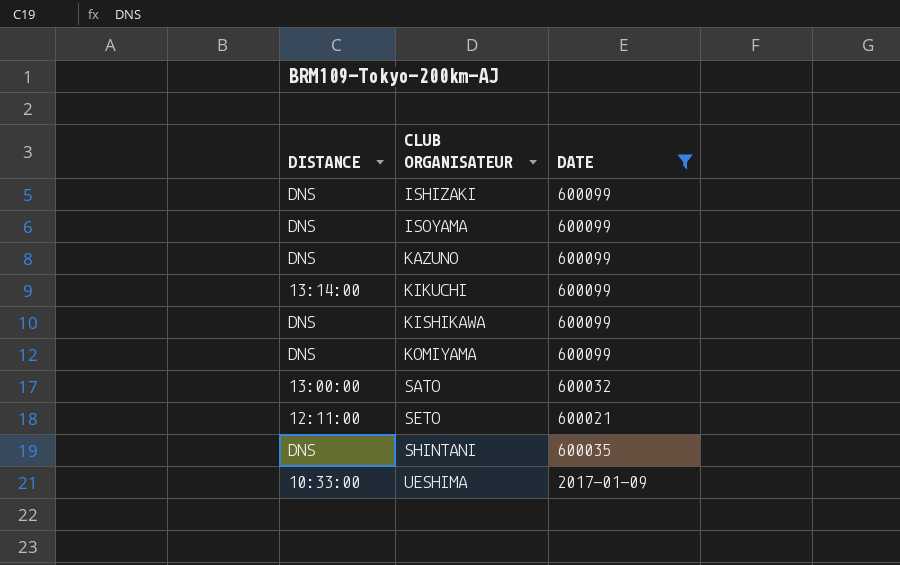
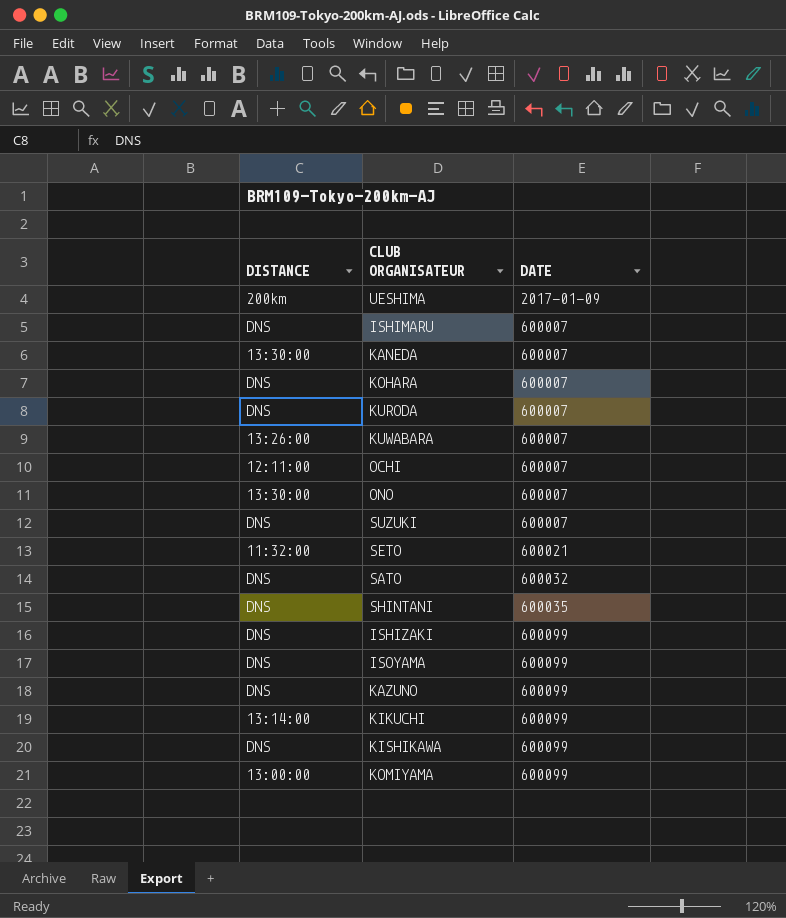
filter: DATE != 600007 -> none
row order: CLUB ORGANISATEUR ascending -> DATE ascending
UESHIMA | DISTANCE: 10:33:00 -> 200km
SETO | DISTANCE: 12:11:00 -> 11:32:00
SATO | DISTANCE: 13:00:00 -> DNS
KOMIYAMA | DISTANCE: DNS -> 13:00:00

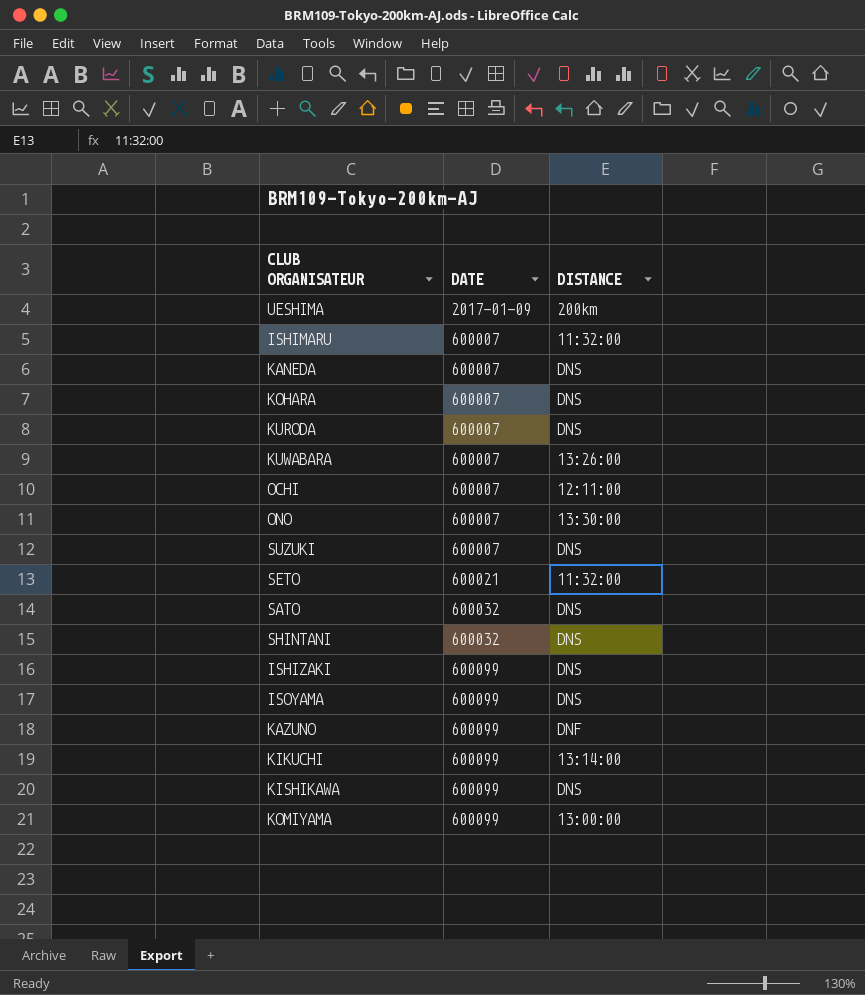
column DISTANCE | position: 1 -> 3
ISHIMARU | DISTANCE: DNS -> 11:32:00
KANEDA | DISTANCE: 13:30:00 -> DNS
SHINTANI | DATE: 600035 -> 600032
KAZUNO | DISTANCE: DNS -> DNF

